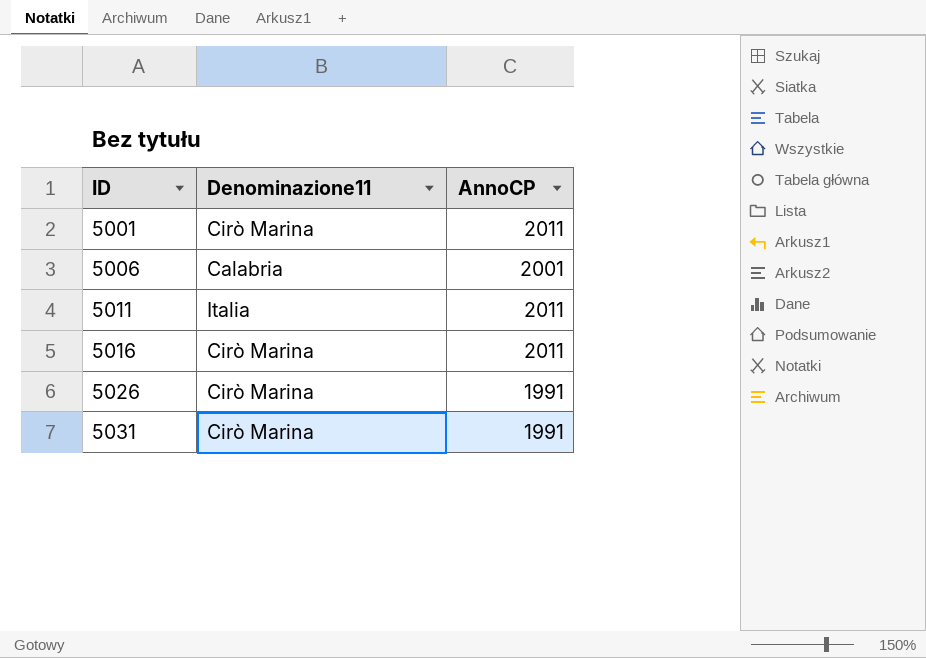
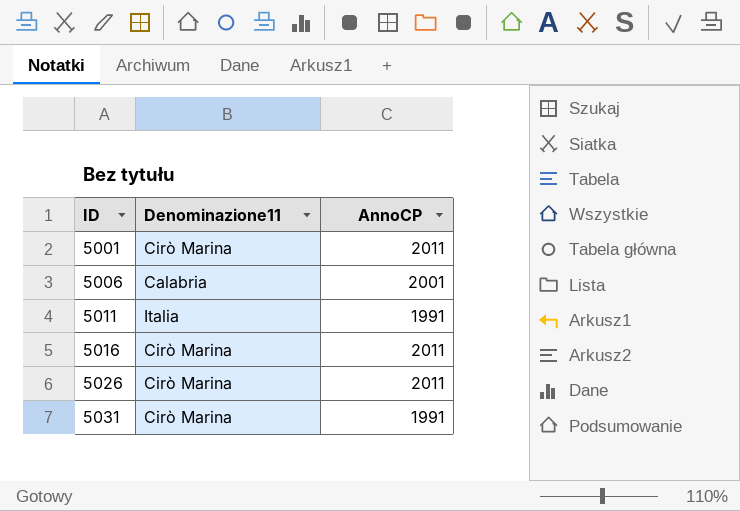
5011 | AnnoCP: 2011 -> 1991
5026 | AnnoCP: 1991 -> 2011

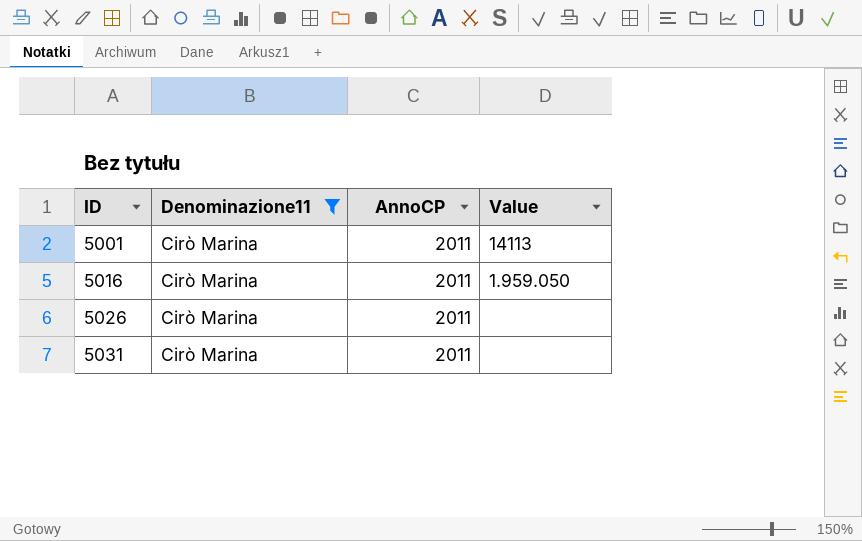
filter: none -> Denominazione11 = Cirò Marina
column Value | position: none -> 4
5031 | AnnoCP: 1991 -> 2011

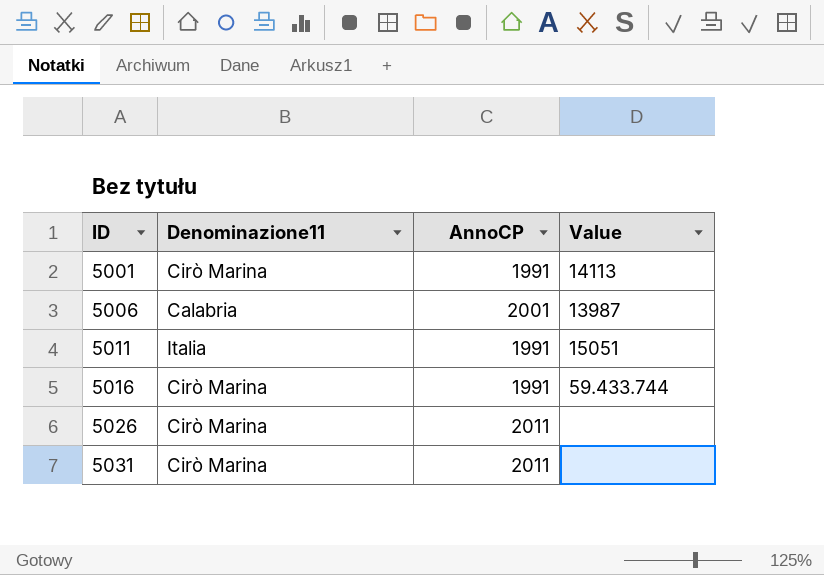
filter: Denominazione11 = Cirò Marina -> none
5001 | AnnoCP: 2011 -> 1991
5016 | AnnoCP: 2011 -> 1991
5016 | Value: 1.959.050 -> 59.433.744

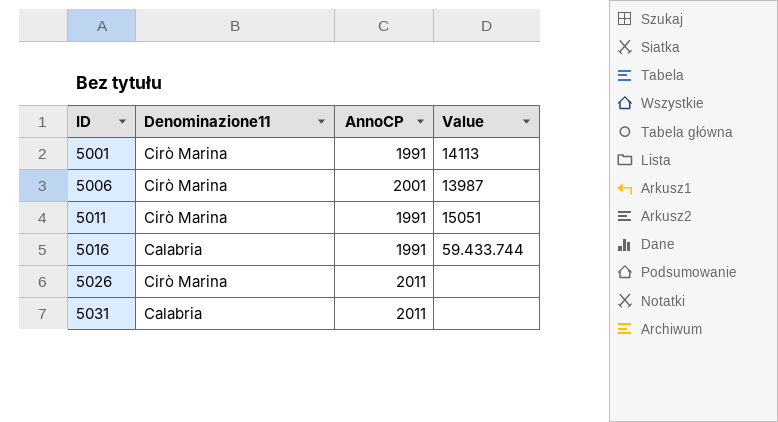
5006 | Denominazione11: Calabria -> Cirò Marina
5011 | Denominazione11: Italia -> Cirò Marina
5016 | Denominazione11: Cirò Marina -> Calabria
5031 | Denominazione11: Cirò Marina -> Calabria

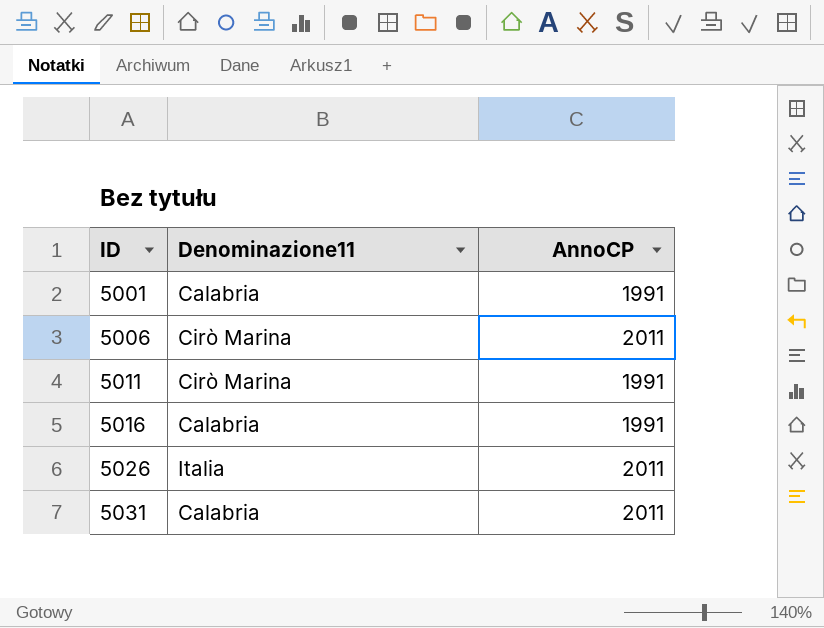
column Value | position: 4 -> none
5001 | Denominazione11: Cirò Marina -> Calabria
5006 | AnnoCP: 2001 -> 2011
5026 | Denominazione11: Cirò Marina -> Italia

